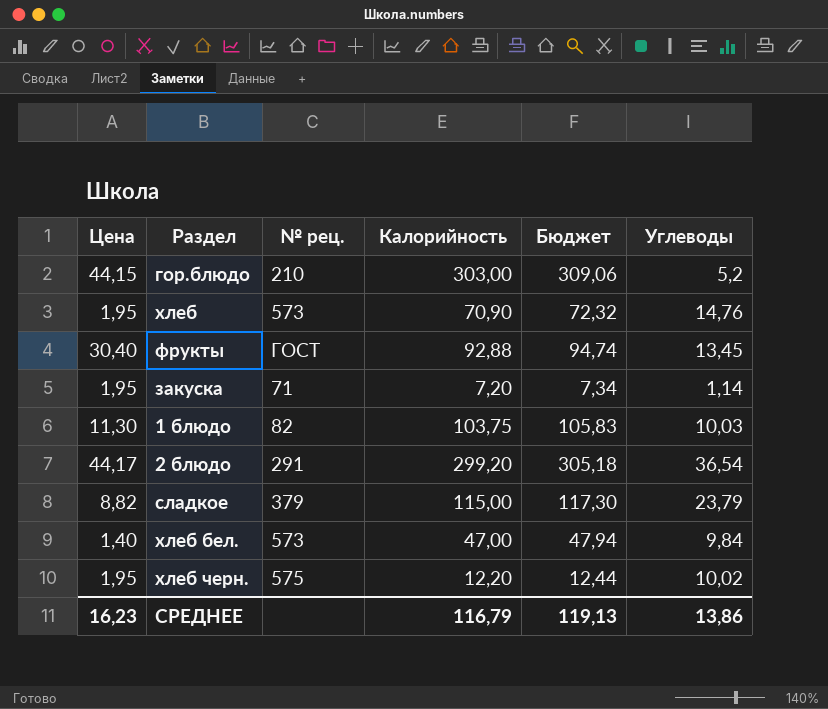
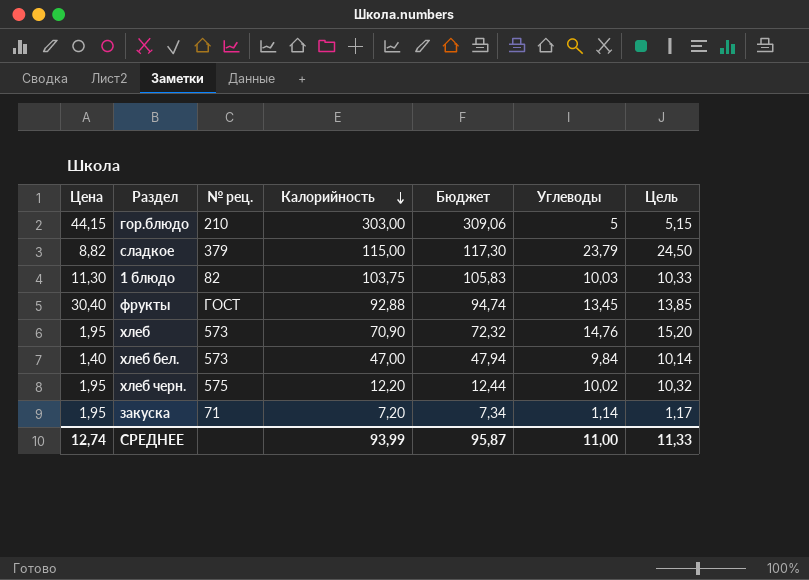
row order: none -> Калорийность descending
column Цель | formula: none -> [Углеводы] * 1,03
row 2 блюдо: 44,17 | 291 | 299,20 | 305,18 | 36,54 -> none
гор.блюдо | Углеводы: 5,2 -> 5
СРЕДНЕЕ | Цена: 16,23 -> 12,74
СРЕДНЕЕ | Калорийность: 116,79 -> 93,99
СРЕДНЕЕ | Бюджет: 119,13 -> 95,87
СРЕДНЕЕ | Углеводы: 13,86 -> 11,00

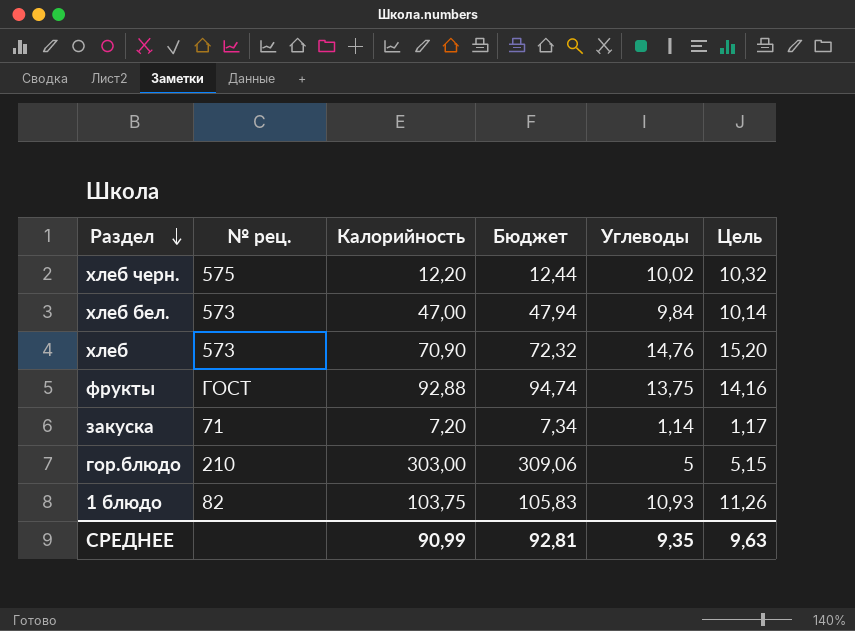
row order: Калорийность descending -> Раздел descending
column Цена | position: 1 -> none
row сладкое: 8,82 | 379 | 115,00 | 117,30 | 23,79 | 24,50 -> none
фрукты | Углеводы: 13,45 -> 13,75
фрукты | Цель: 13,85 -> 14,16
1 блюдо | Углеводы: 10,03 -> 10,93
1 блюдо | Цель: 10,33 -> 11,26
СРЕДНЕЕ | Калорийность: 93,99 -> 90,99
СРЕДНЕЕ | Бюджет: 95,87 -> 92,81
СРЕДНЕЕ | Углеводы: 11,00 -> 9,35
СРЕДНЕЕ | Цель: 11,33 -> 9,63

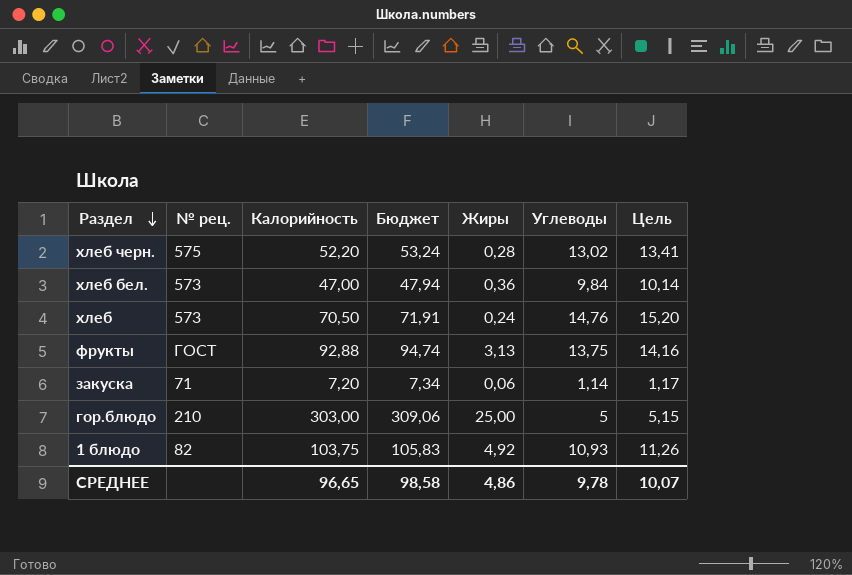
column Жиры | position: none -> 5
хлеб черн. | Калорийность: 12,20 -> 52,20
хлеб черн. | Бюджет: 12,44 -> 53,24
хлеб черн. | Углеводы: 10,02 -> 13,02
хлеб черн. | Цель: 10,32 -> 13,41
хлеб | Калорийность: 70,90 -> 70,50
хлеб | Бюджет: 72,32 -> 71,91
СРЕДНЕЕ | Калорийность: 90,99 -> 96,65
СРЕДНЕЕ | Бюджет: 92,81 -> 98,58
СРЕДНЕЕ | Углеводы: 9,35 -> 9,78
СРЕДНЕЕ | Цель: 9,63 -> 10,07

